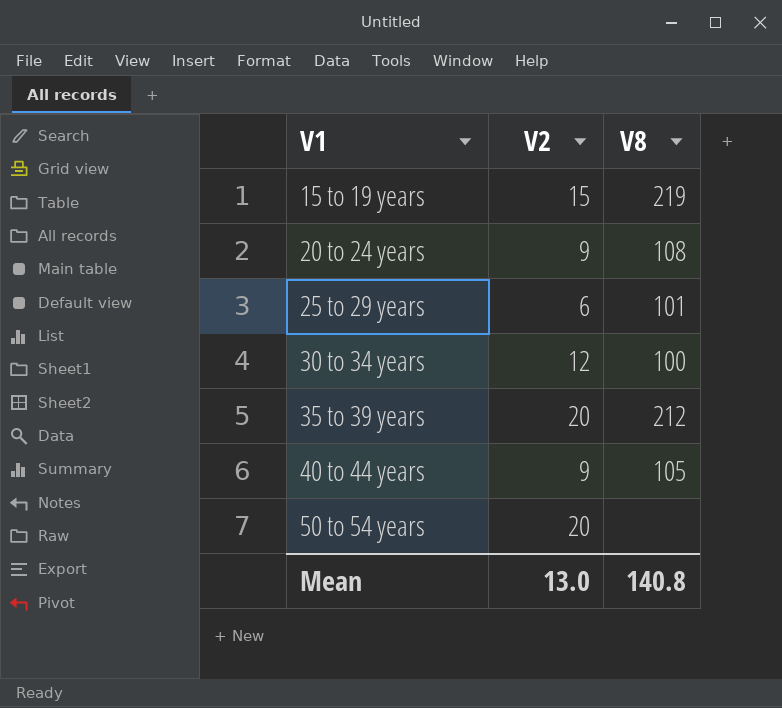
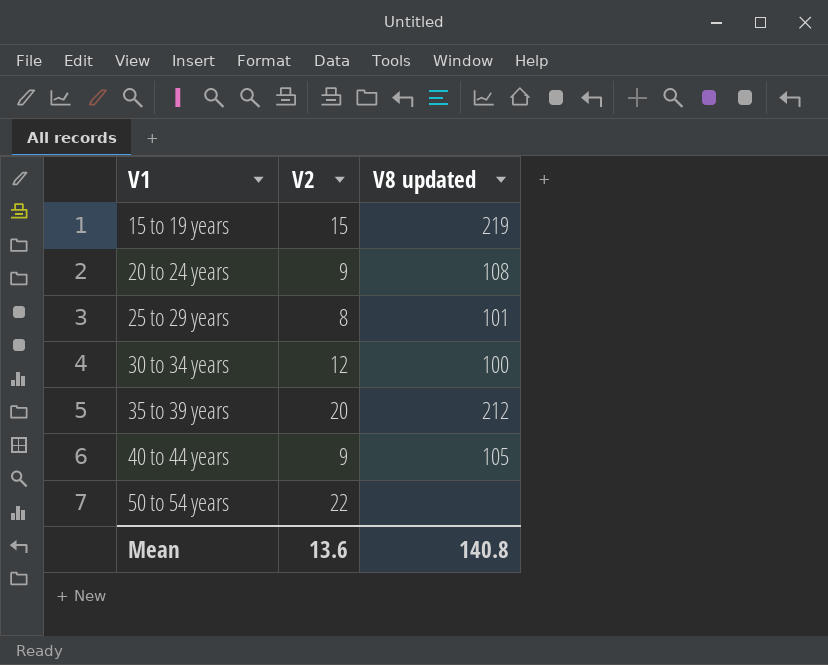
column name: V8 -> V8 updated
25 to 29 years | V2: 6 -> 8
50 to 54 years | V2: 20 -> 22
Mean | V2: 13.0 -> 13.6

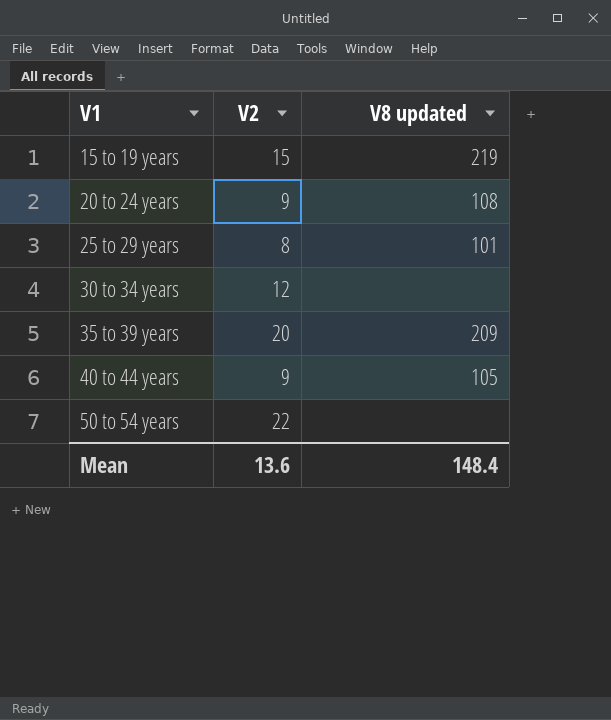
30 to 34 years | V8 updated: 100 -> none
35 to 39 years | V8 updated: 212 -> 209
Mean | V8 updated: 140.8 -> 148.4

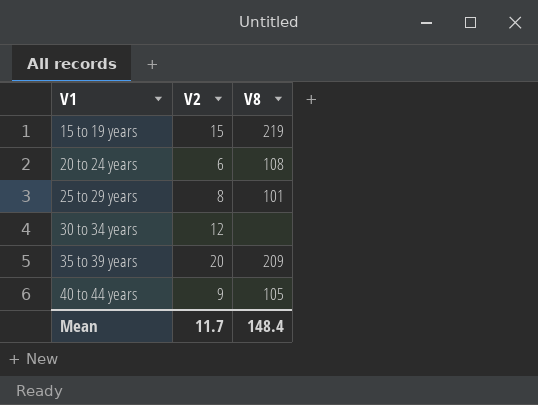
column name: V8 updated -> V8
row 50 to 54 years: 22 | none -> none
20 to 24 years | V2: 9 -> 6
Mean | V2: 13.6 -> 11.7

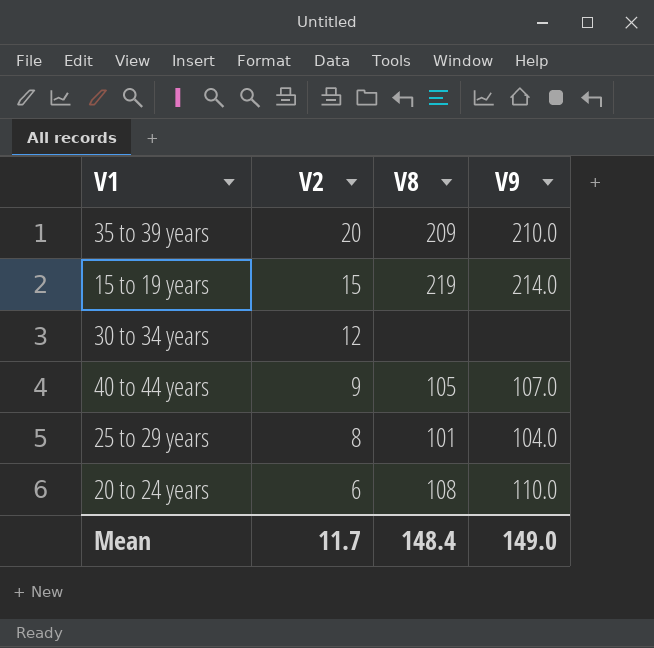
row order: V1 ascending -> V2 descending
column V9 | position: none -> 4

